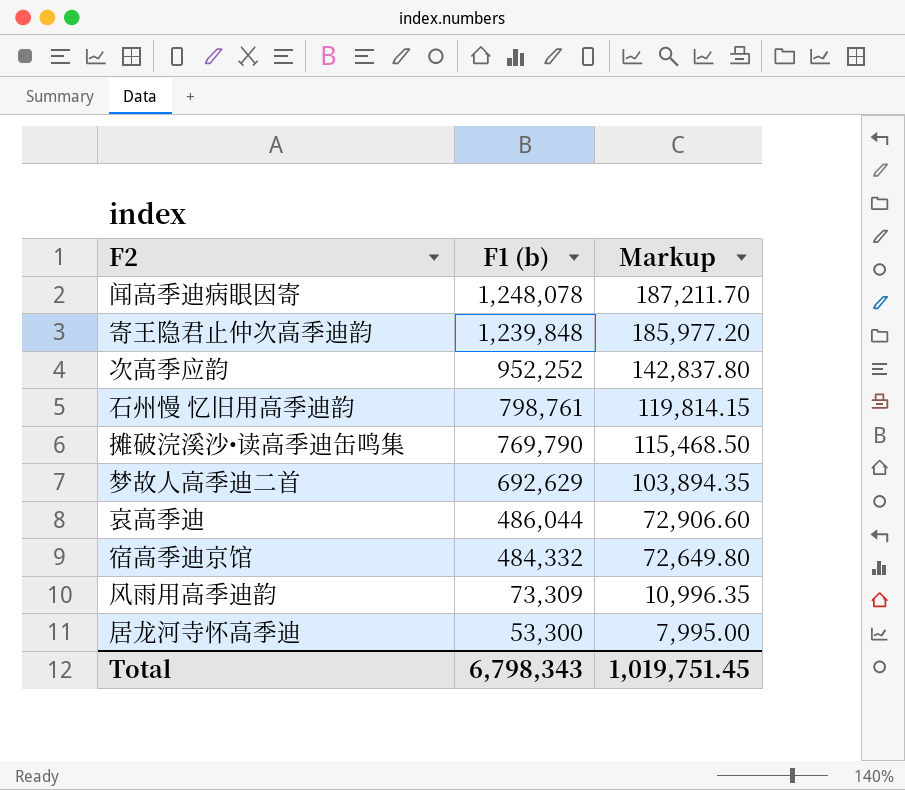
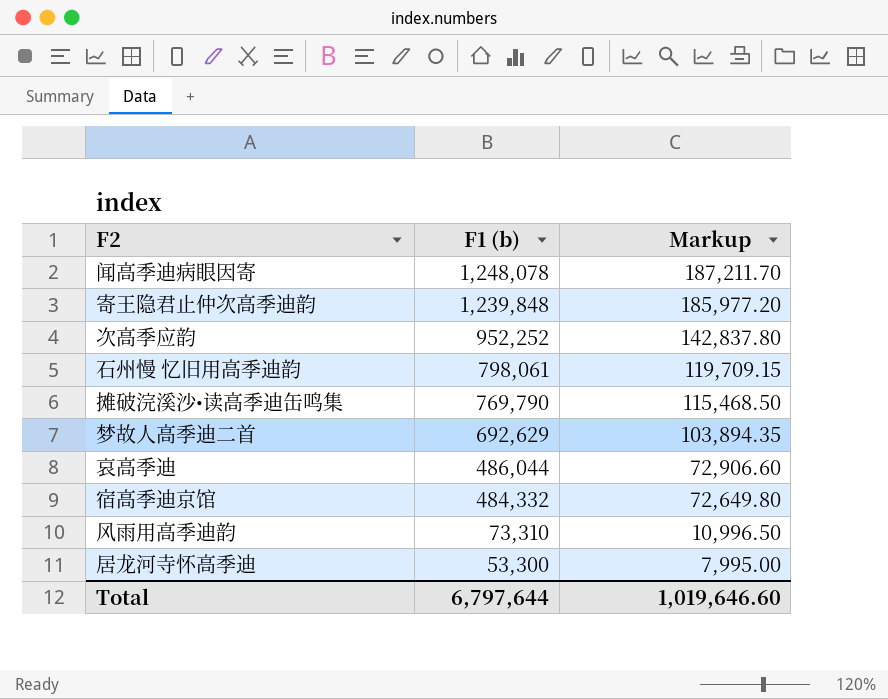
石州慢 忆旧用高季迪韵 | F1 (b): 798,761 -> 798,061
石州慢 忆旧用高季迪韵 | Markup: 119,814.15 -> 119,709.15
风雨用高季迪韵 | F1 (b): 73,309 -> 73,310
风雨用高季迪韵 | Markup: 10,996.35 -> 10,996.50
Total | F1 (b): 6,798,343 -> 6,797,644
Total | Markup: 1,019,751.45 -> 1,019,646.60

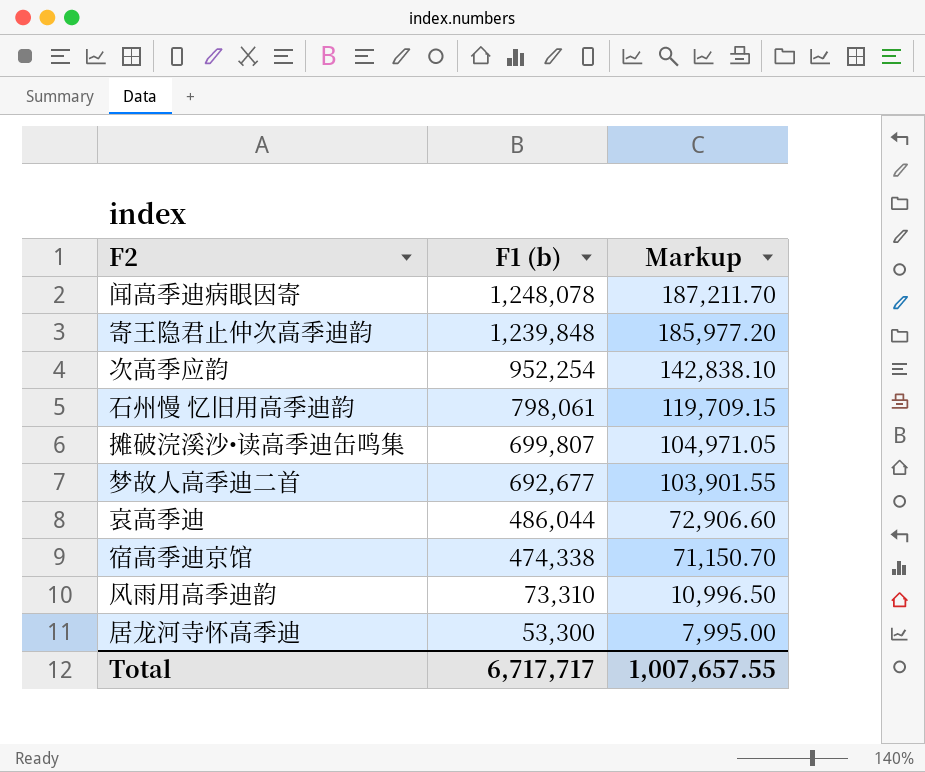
次高季应韵 | F1 (b): 952,252 -> 952,254
次高季应韵 | Markup: 142,837.80 -> 142,838.10
摊破浣溪沙•读高季迪缶鸣集 | F1 (b): 769,790 -> 699,807
摊破浣溪沙•读高季迪缶鸣集 | Markup: 115,468.50 -> 104,971.05
梦故人高季迪二首 | F1 (b): 692,629 -> 692,677
梦故人高季迪二首 | Markup: 103,894.35 -> 103,901.55
宿高季迪京馆 | F1 (b): 484,332 -> 474,338
宿高季迪京馆 | Markup: 72,649.80 -> 71,150.70
Total | F1 (b): 6,797,644 -> 6,717,717
Total | Markup: 1,019,646.60 -> 1,007,657.55

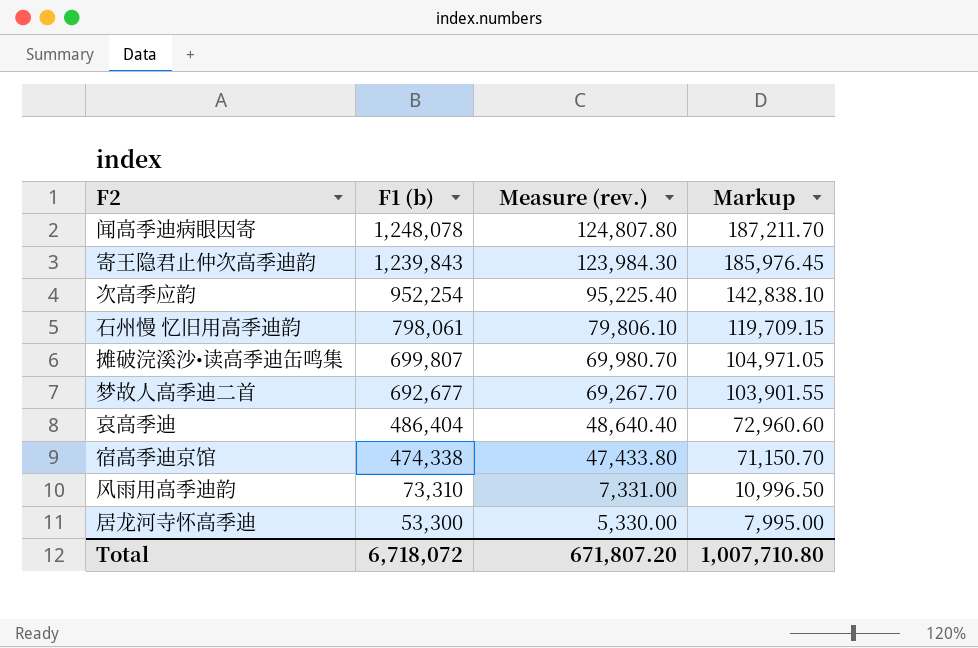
column Measure (rev.) | formula: none -> [F1 (b)] * 0.1
寄王隐君止仲次高季迪韵 | F1 (b): 1,239,848 -> 1,239,843
寄王隐君止仲次高季迪韵 | Markup: 185,977.20 -> 185,976.45
哀高季迪 | F1 (b): 486,044 -> 486,404
哀高季迪 | Markup: 72,906.60 -> 72,960.60
Total | F1 (b): 6,717,717 -> 6,718,072
Total | Markup: 1,007,657.55 -> 1,007,710.80

